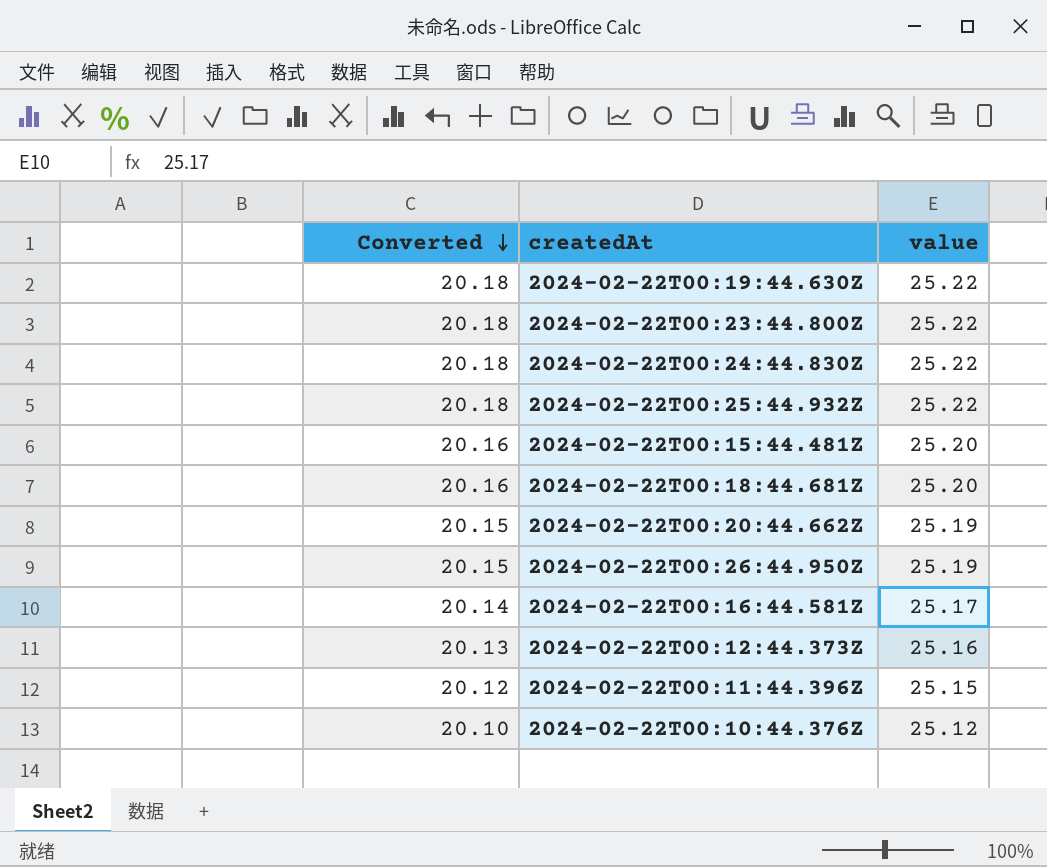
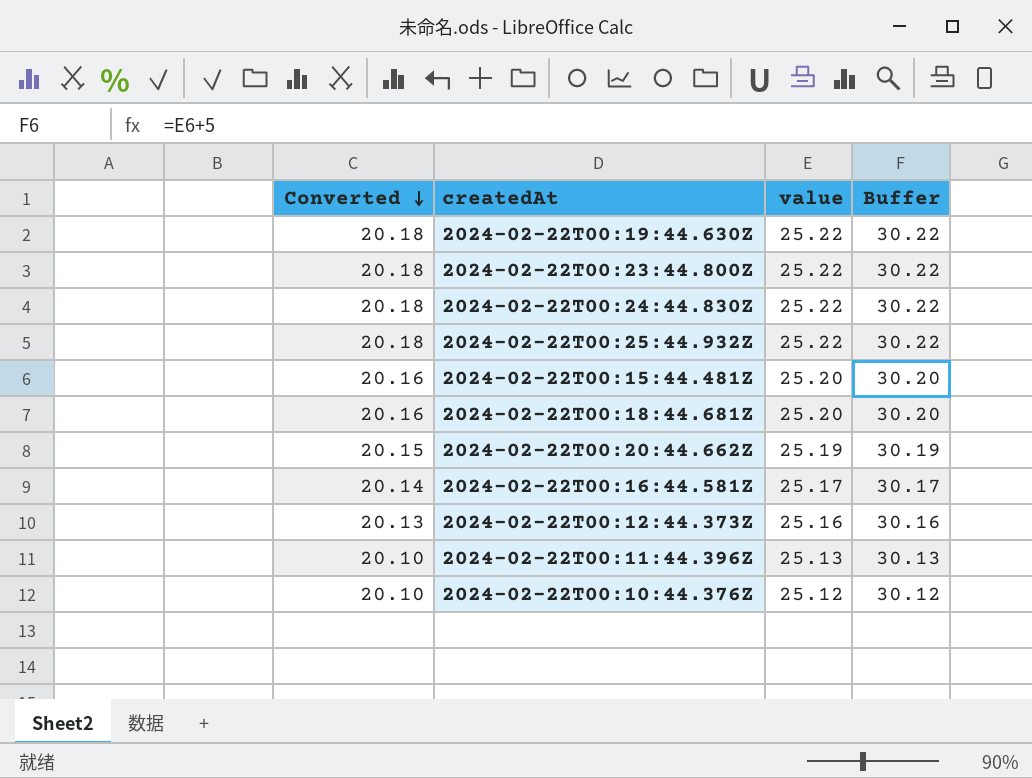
column Buffer | formula: none -> [value] + 5
row 2024-02-22T00:26:44.950Z: 20.15 | 25.19 -> none
2024-02-22T00:11:44.396Z | Converted: 20.12 -> 20.10
2024-02-22T00:11:44.396Z | value: 25.15 -> 25.13

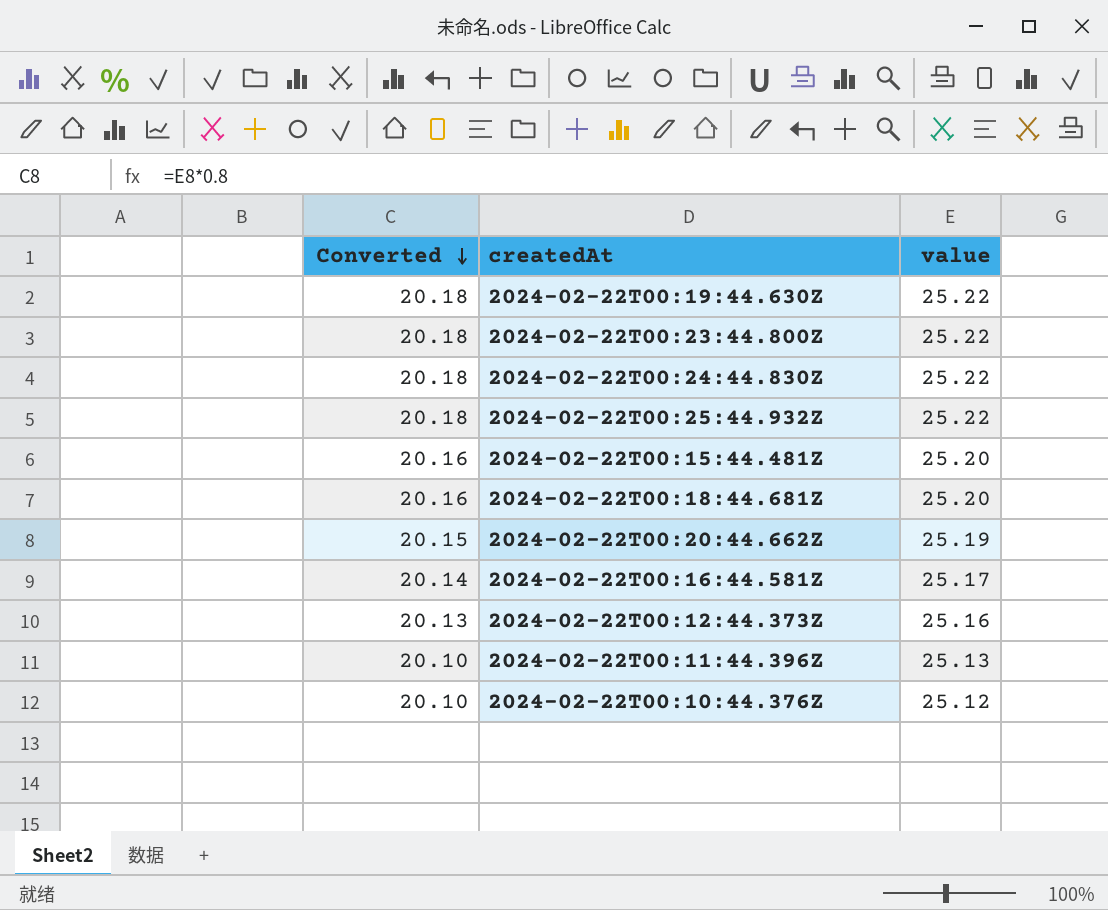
column Buffer | formula: [value] + 5 -> none

